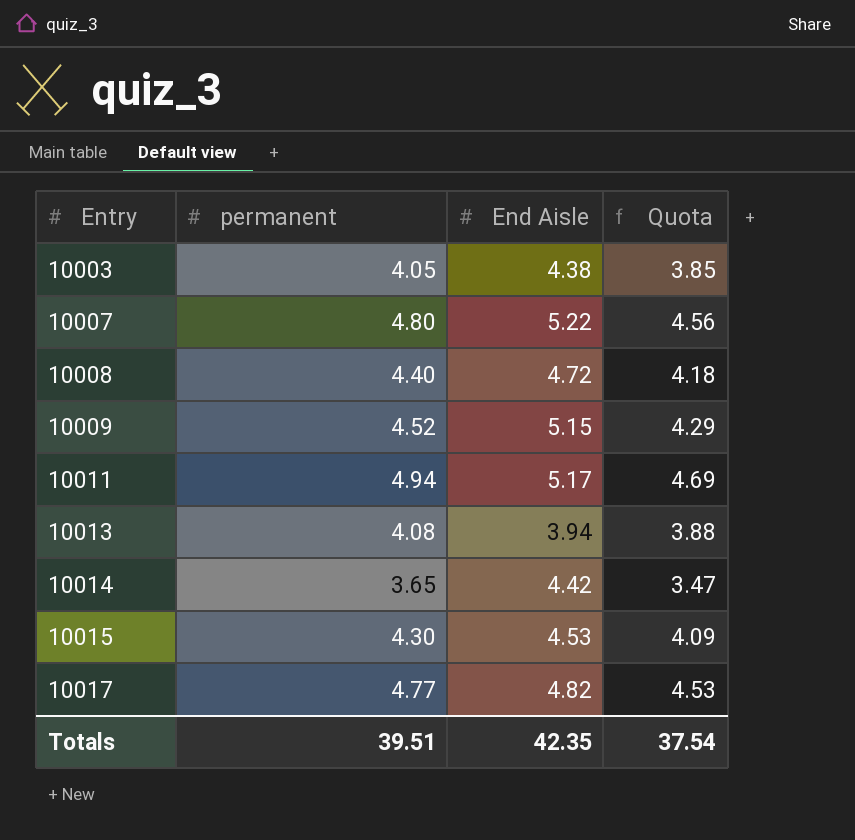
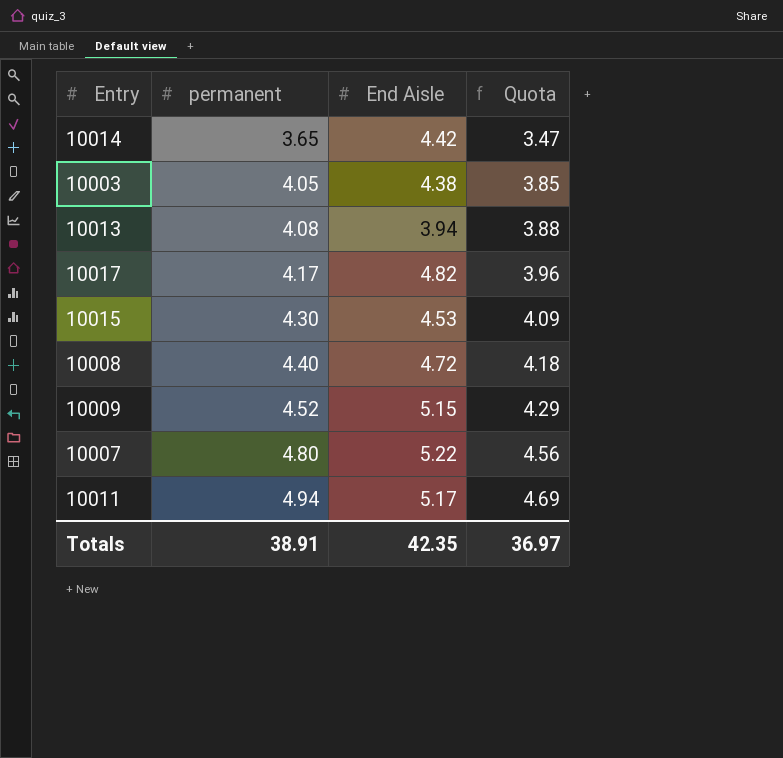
row order: Entry ascending -> permanent ascending
10017 | permanent: 4.77 -> 4.17
10017 | Quota: 4.53 -> 3.96
Totals | permanent: 39.51 -> 38.91
Totals | Quota: 37.54 -> 36.97

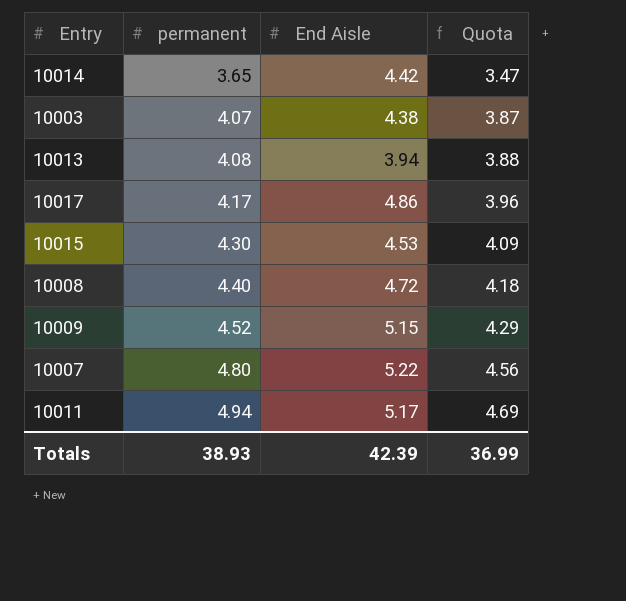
10003 | permanent: 4.05 -> 4.07
10003 | Quota: 3.85 -> 3.87
10017 | End Aisle: 4.82 -> 4.86
Totals | permanent: 38.91 -> 38.93
Totals | End Aisle: 42.35 -> 42.39
Totals | Quota: 36.97 -> 36.99

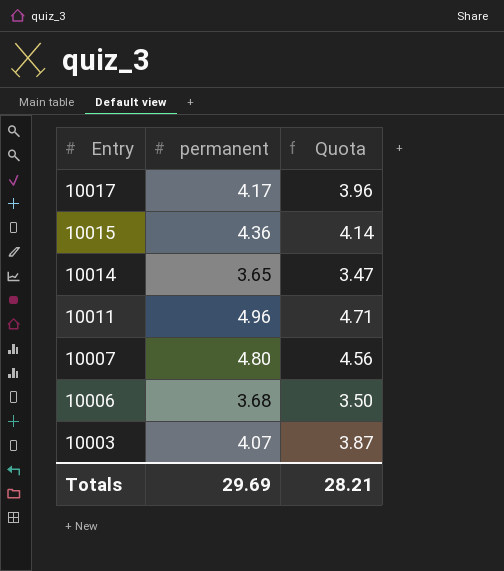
row order: permanent ascending -> Entry descending
column End Aisle | position: 3 -> none
row 10013: 4.08 | 3.94 | 3.88 -> none
row 10008: 4.40 | 4.72 | 4.18 -> none
row 10009: 4.52 | 5.15 | 4.29 -> none
10015 | permanent: 4.30 -> 4.36
10015 | Quota: 4.09 -> 4.14
10011 | permanent: 4.94 -> 4.96
10011 | Quota: 4.69 -> 4.71
row 10006: none -> 3.68 | 3.50
Totals | permanent: 38.93 -> 29.69
Totals | Quota: 36.99 -> 28.21

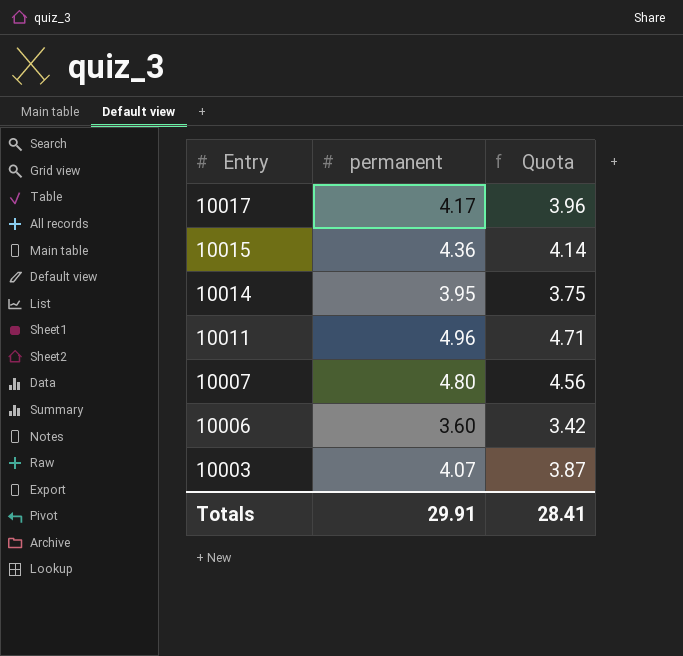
10014 | permanent: 3.65 -> 3.95
10014 | Quota: 3.47 -> 3.75
10006 | permanent: 3.68 -> 3.60
10006 | Quota: 3.50 -> 3.42
Totals | permanent: 29.69 -> 29.91
Totals | Quota: 28.21 -> 28.41

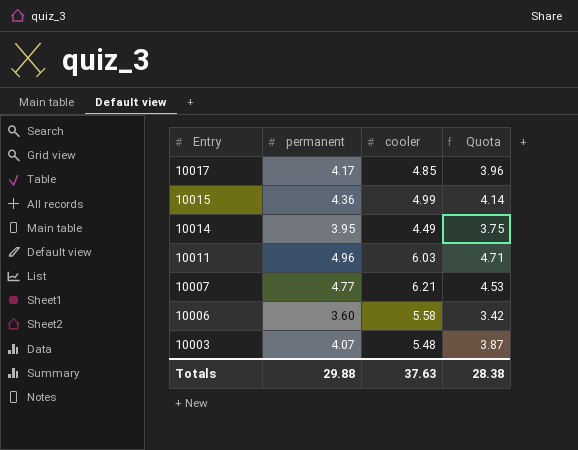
column cooler | position: none -> 3
10007 | permanent: 4.80 -> 4.77
10007 | Quota: 4.56 -> 4.53
Totals | permanent: 29.91 -> 29.88
Totals | Quota: 28.41 -> 28.38

